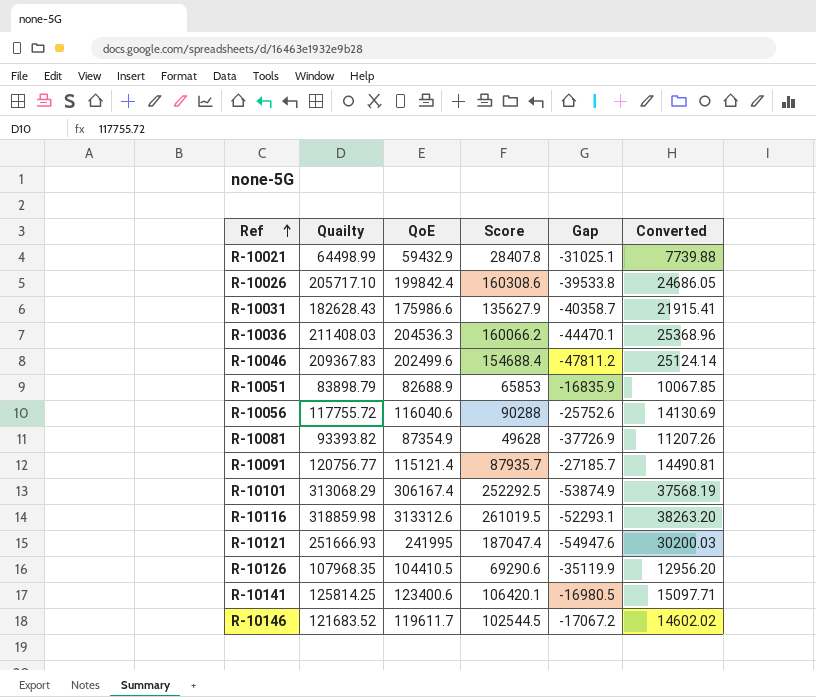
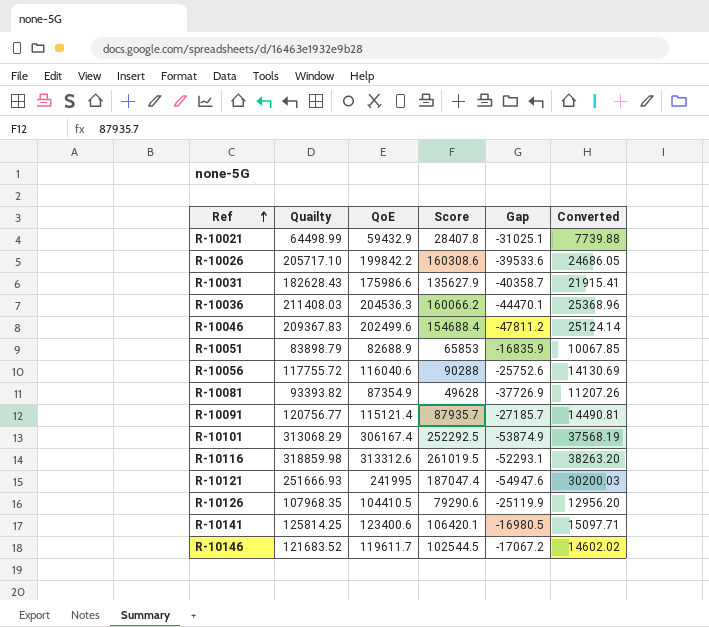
R-10026 | QoE: 199842.4 -> 199842.2
R-10026 | Gap: -39533.8 -> -39533.6
R-10126 | Score: 69290.6 -> 79290.6
R-10126 | Gap: -35119.9 -> -25119.9

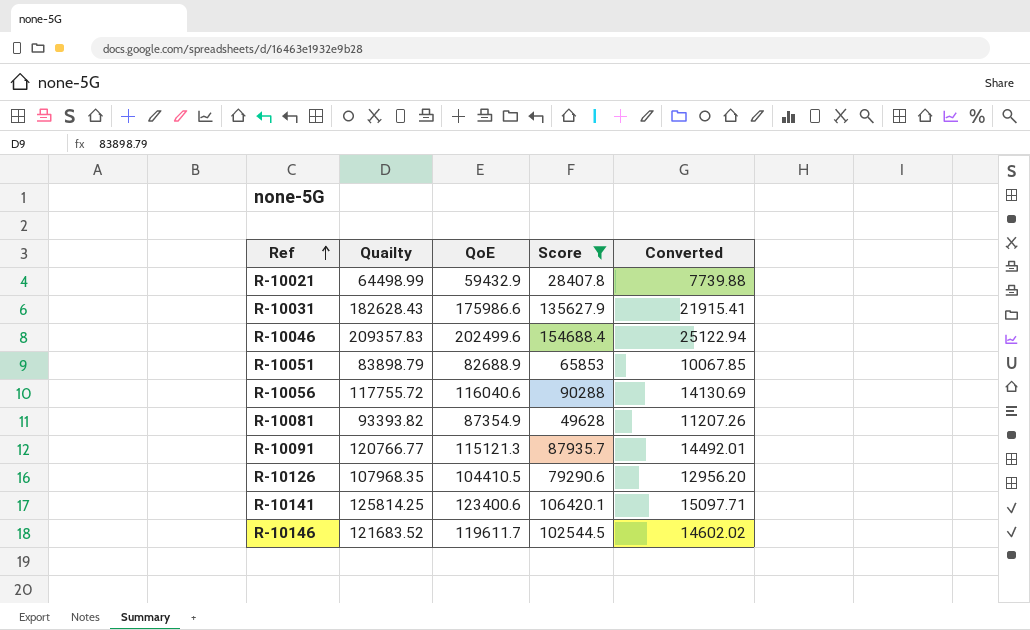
filter: none -> Score <= 154688.4
column Gap | formula: [Score] - [QoE] -> none
R-10046 | Quailty: 209367.83 -> 209357.83
R-10046 | Converted: 25124.14 -> 25122.94
R-10091 | Quailty: 120756.77 -> 120766.77
R-10091 | QoE: 115121.4 -> 115121.3
R-10091 | Converted: 14490.81 -> 14492.01

